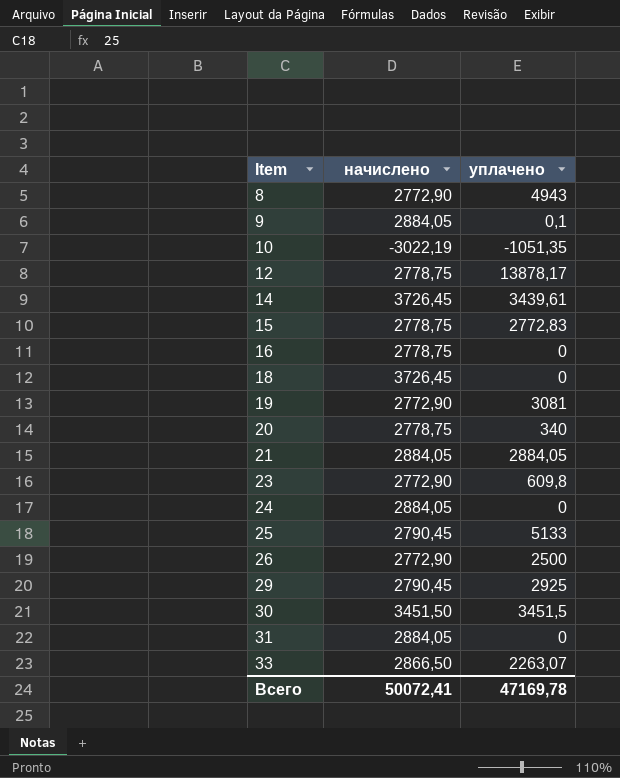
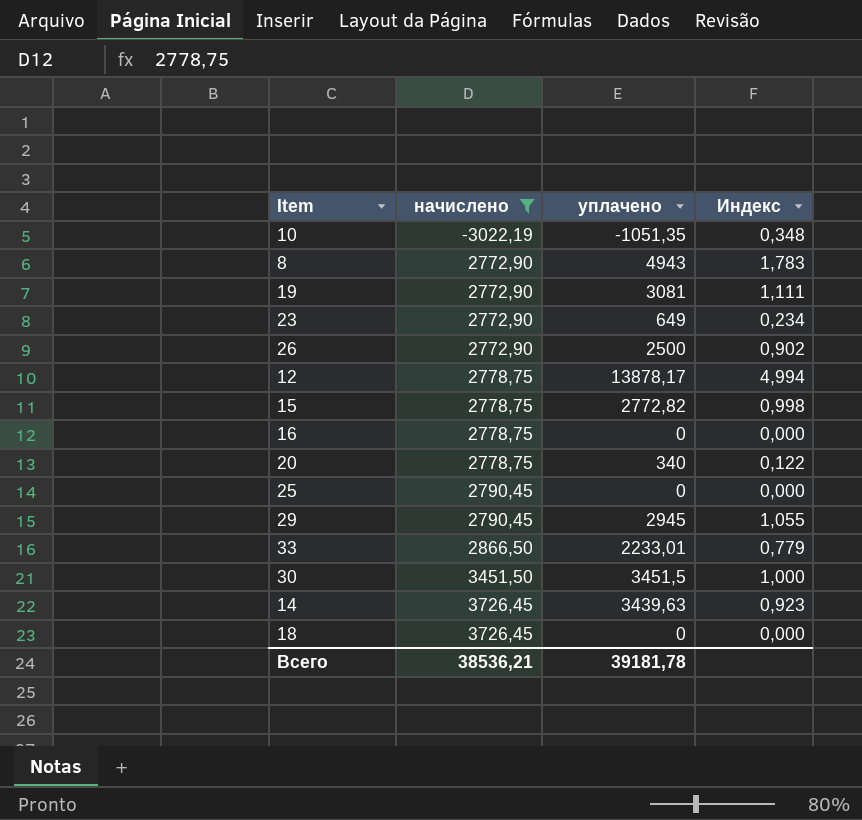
filter: none -> начислено != 2884,05
row order: Item ascending -> начислено ascending
column Индекс | formula: none -> [уплачено] / [начислено]
23 | уплачено: 609,8 -> 649
15 | уплачено: 2772,83 -> 2772,82
25 | уплачено: 5133 -> 0
29 | уплачено: 2925 -> 2945
33 | уплачено: 2263,07 -> 2233,01
14 | уплачено: 3439,61 -> 3439,63
Всего | начислено: 50072,41 -> 38536,21
Всего | уплачено: 47169,78 -> 39181,78

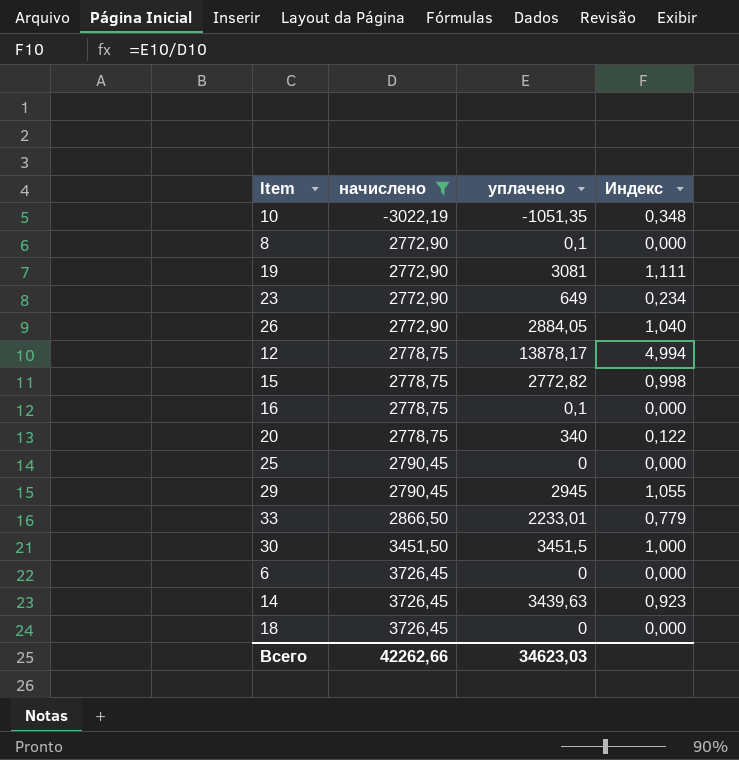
8 | уплачено: 4943 -> 0,1
8 | Индекс: 1,783 -> 0,000
26 | уплачено: 2500 -> 2884,05
26 | Индекс: 0,902 -> 1,040
16 | уплачено: 0 -> 0,1
row 6: none -> 3726,45 | 0 | 0,000
Всего | начислено: 38536,21 -> 42262,66
Всего | уплачено: 39181,78 -> 34623,03

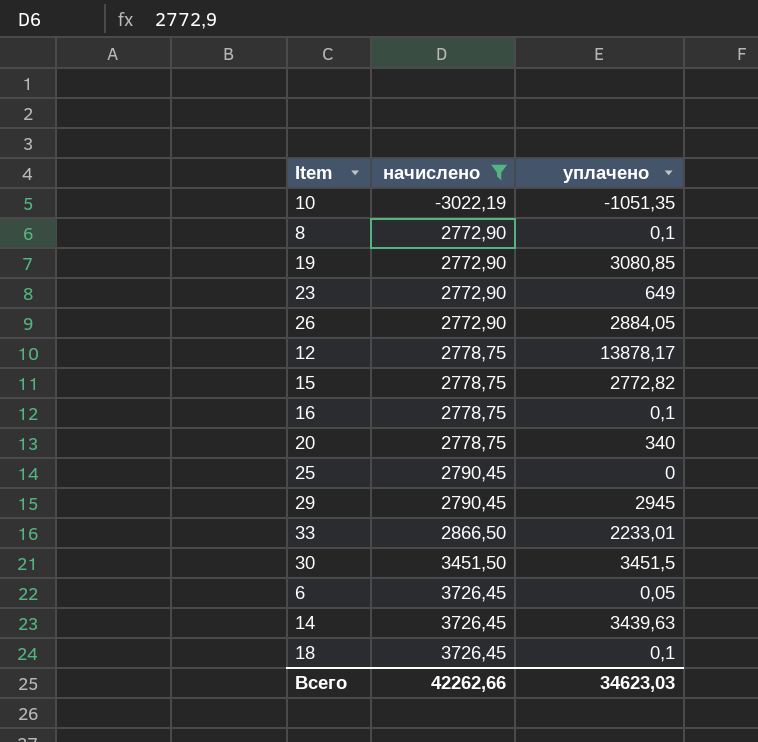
column Индекс | formula: [уплачено] / [начислено] -> none
19 | уплачено: 3081 -> 3080,85
6 | уплачено: 0 -> 0,05
18 | уплачено: 0 -> 0,1

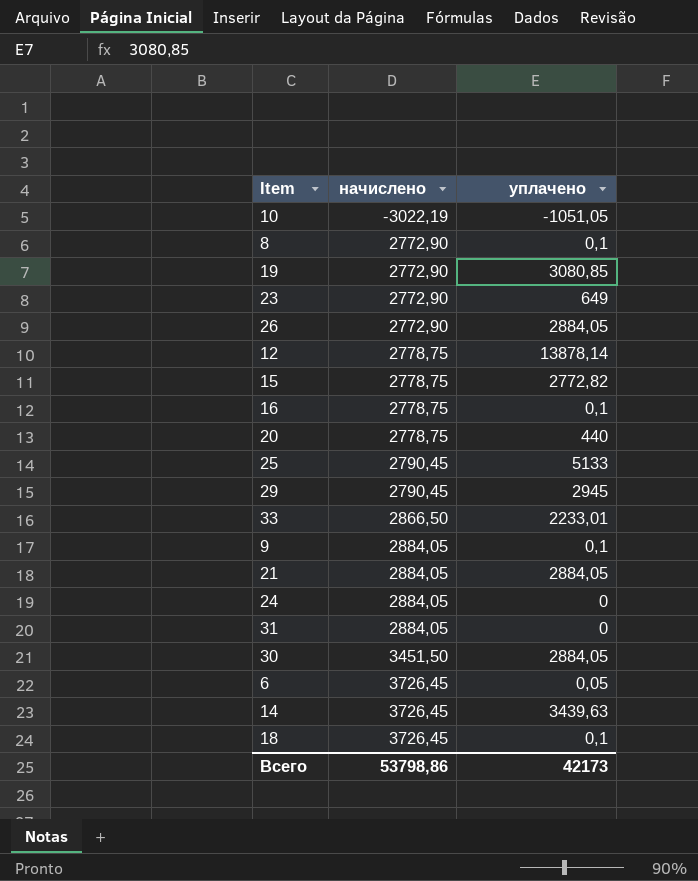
filter: начислено != 2884,05 -> none
10 | уплачено: -1051,35 -> -1051,05
12 | уплачено: 13878,17 -> 13878,14
20 | уплачено: 340 -> 440
25 | уплачено: 0 -> 5133
30 | уплачено: 3451,5 -> 2884,05
Всего | начислено: 42262,66 -> 53798,86
Всего | уплачено: 34623,03 -> 42173

